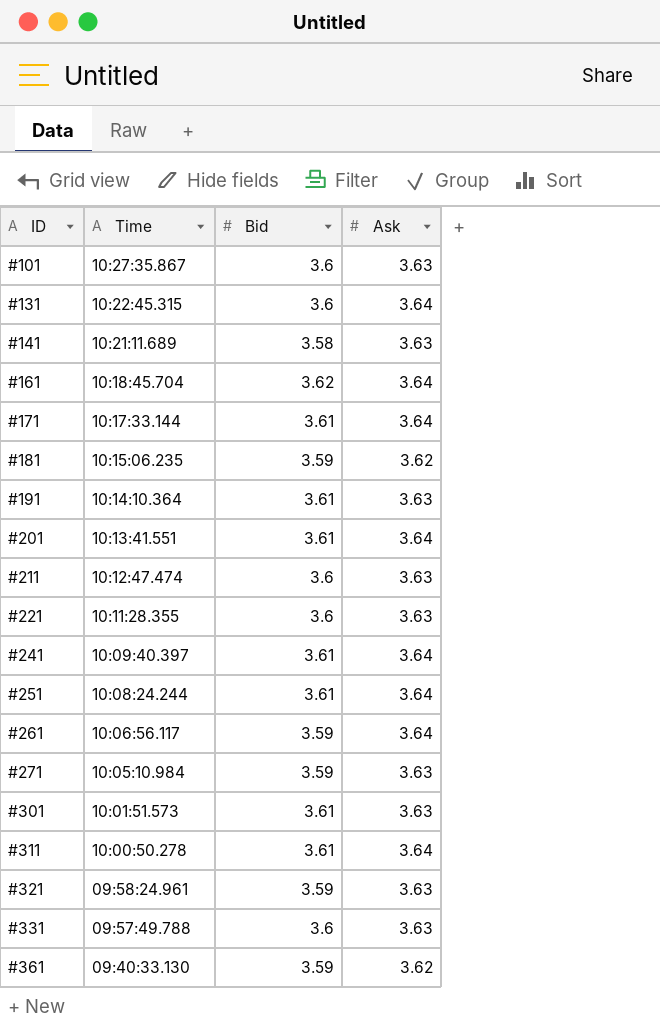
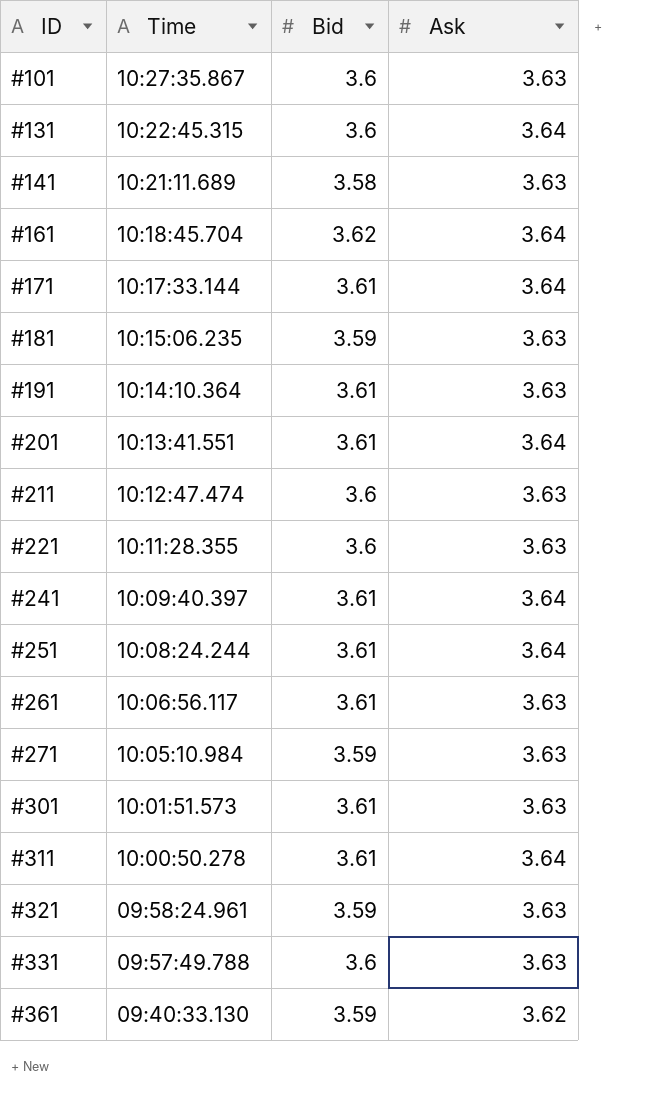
#181 | Ask: 3.62 -> 3.63
#261 | Bid: 3.59 -> 3.61
#261 | Ask: 3.64 -> 3.63

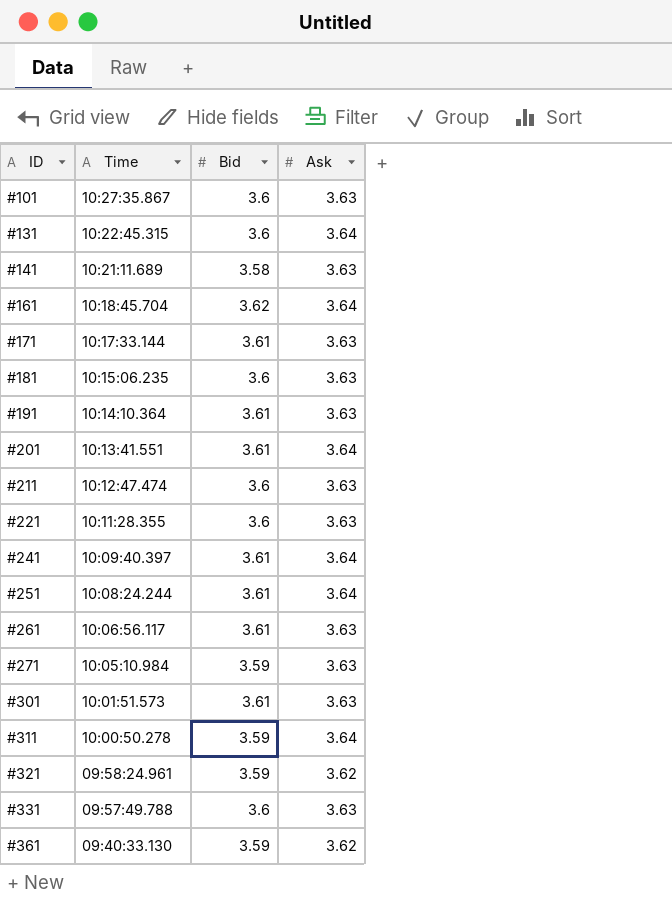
#171 | Ask: 3.64 -> 3.63
#181 | Bid: 3.59 -> 3.6
#311 | Bid: 3.61 -> 3.59
#321 | Ask: 3.63 -> 3.62

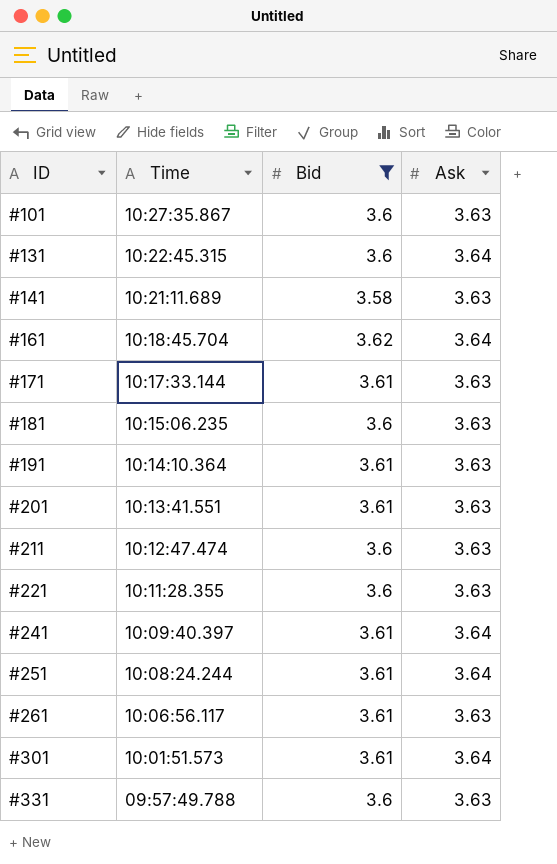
filter: none -> Bid != 3.59
#201 | Ask: 3.64 -> 3.63
#301 | Ask: 3.63 -> 3.64

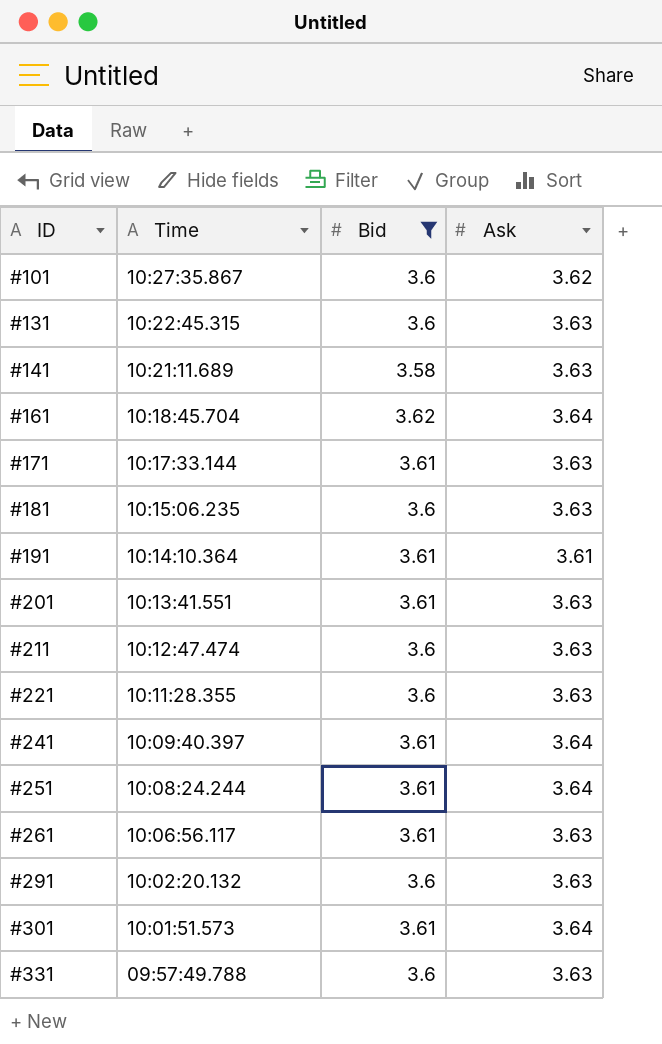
#101 | Ask: 3.63 -> 3.62
#131 | Ask: 3.64 -> 3.63
#191 | Ask: 3.63 -> 3.61
row #291: none -> 10:02:20.132 | 3.6 | 3.63

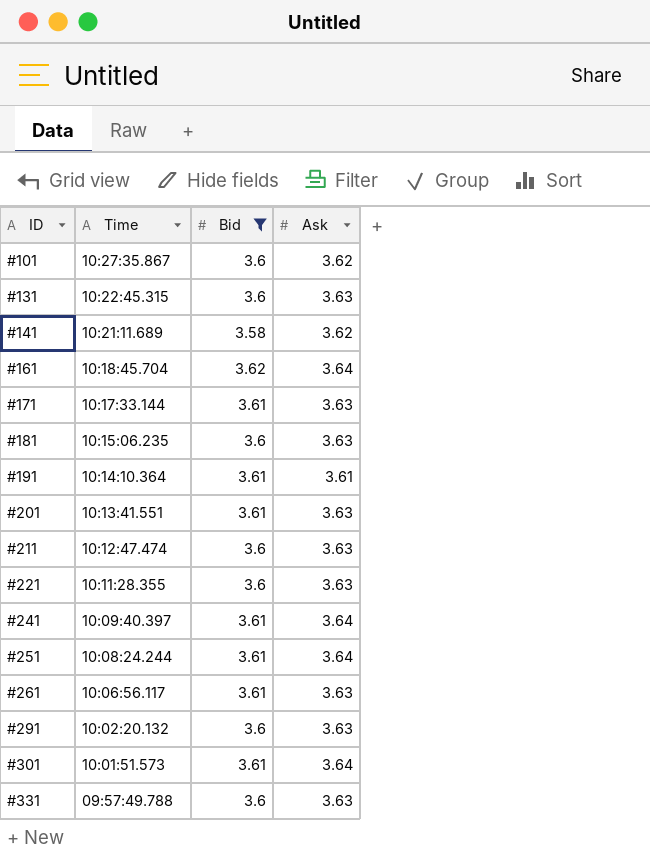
#141 | Ask: 3.63 -> 3.62

